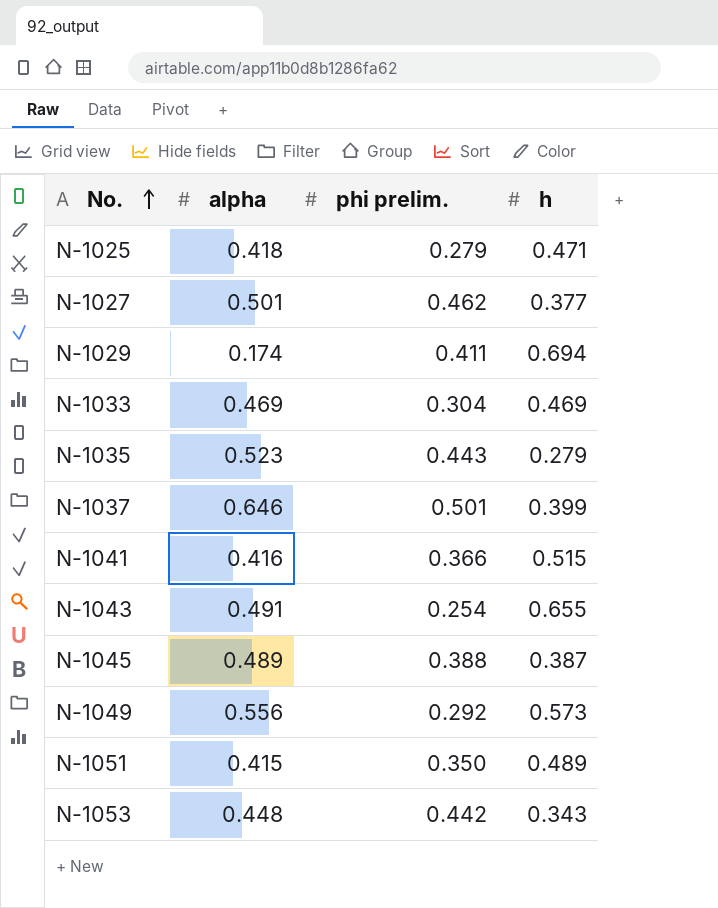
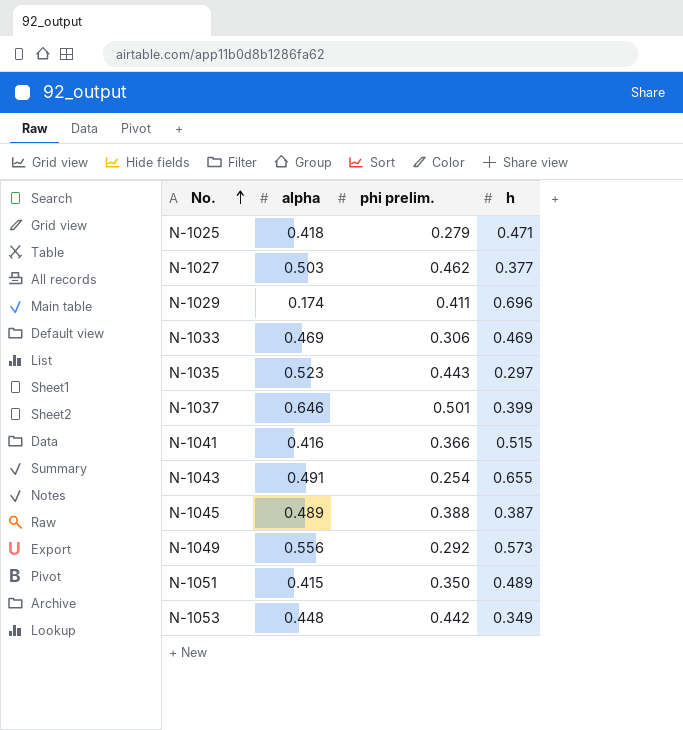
N-1027 | alpha: 0.501 -> 0.503
N-1029 | h: 0.694 -> 0.696
N-1033 | phi prelim.: 0.304 -> 0.306
N-1035 | h: 0.279 -> 0.297
N-1053 | h: 0.343 -> 0.349

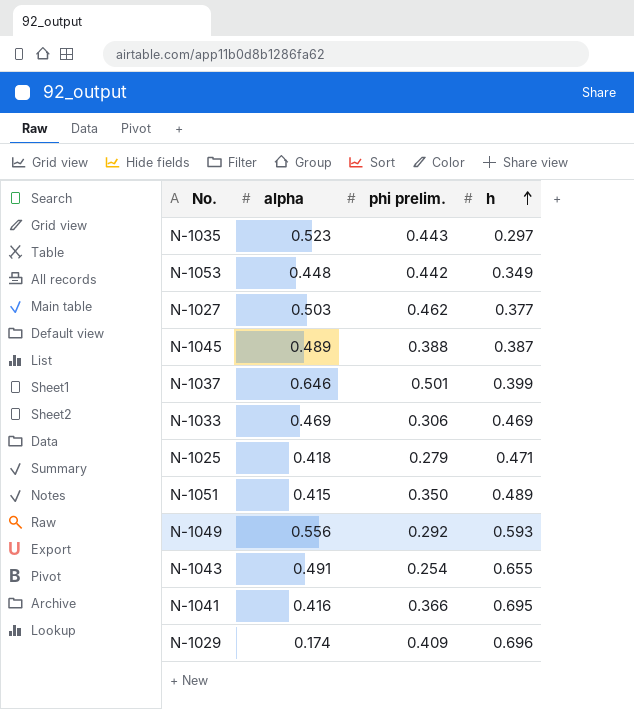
row order: No. ascending -> h ascending
N-1049 | h: 0.573 -> 0.593
N-1041 | h: 0.515 -> 0.695
N-1029 | phi prelim.: 0.411 -> 0.409

